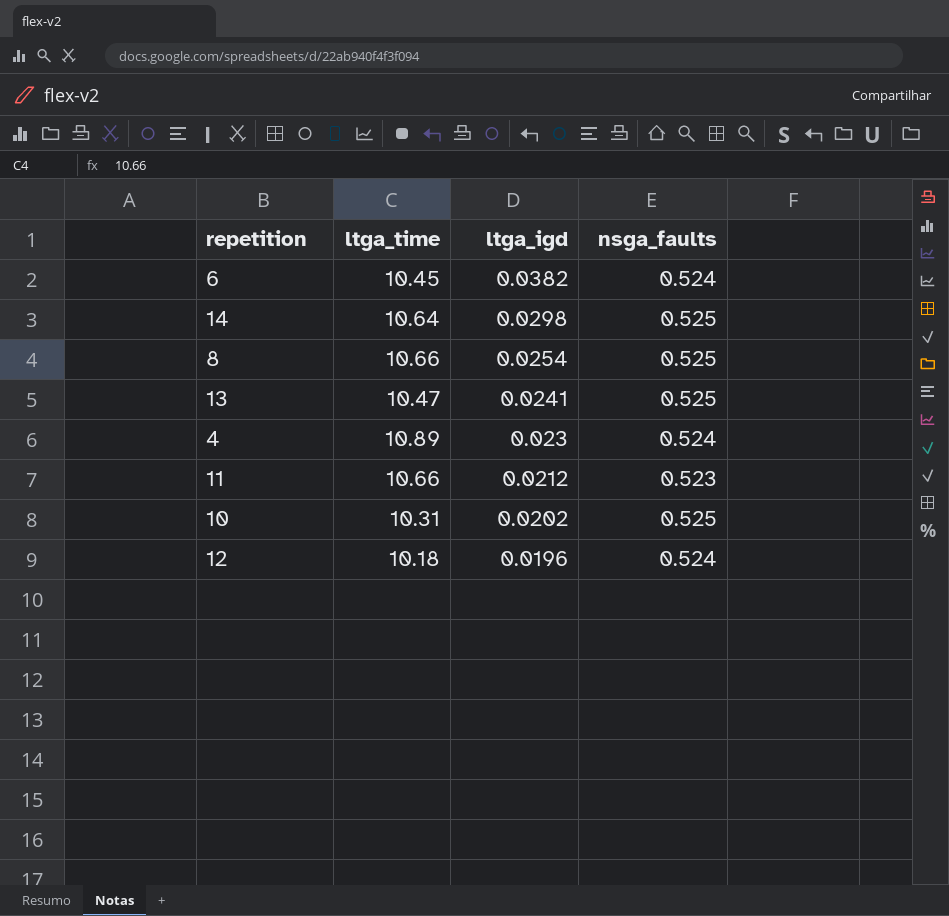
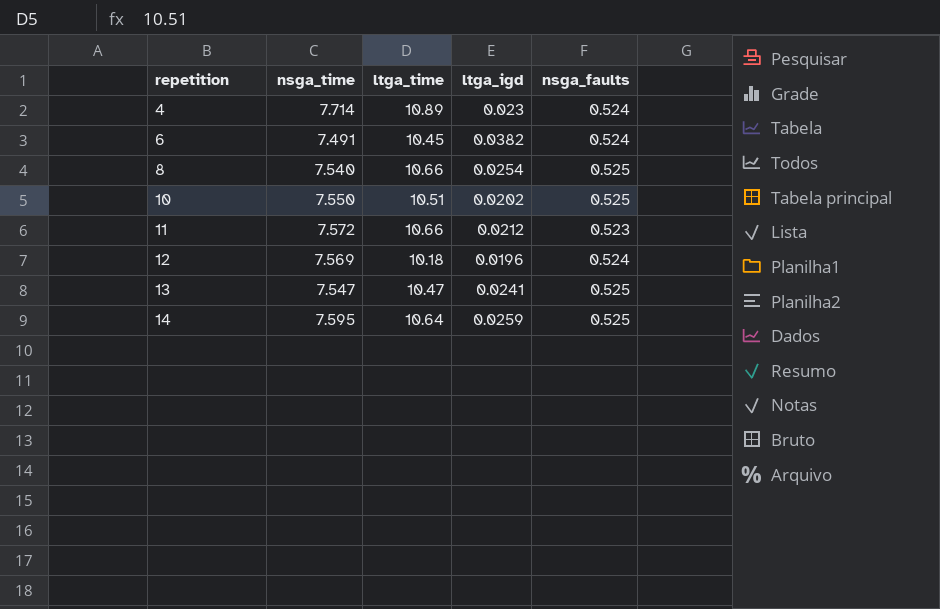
row order: ltga_igd descending -> repetition ascending
column nsga_time | position: none -> 2
10 | ltga_time: 10.31 -> 10.51
14 | ltga_igd: 0.0298 -> 0.0259

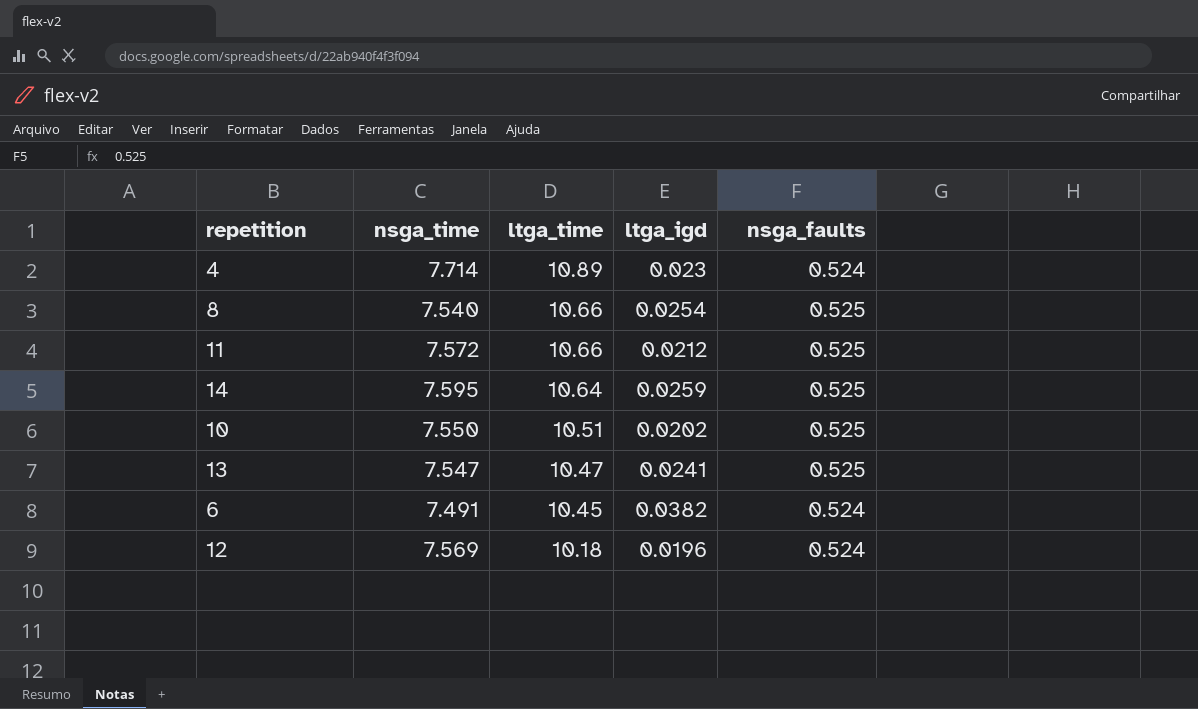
row order: repetition ascending -> ltga_time descending
11 | nsga_faults: 0.523 -> 0.525

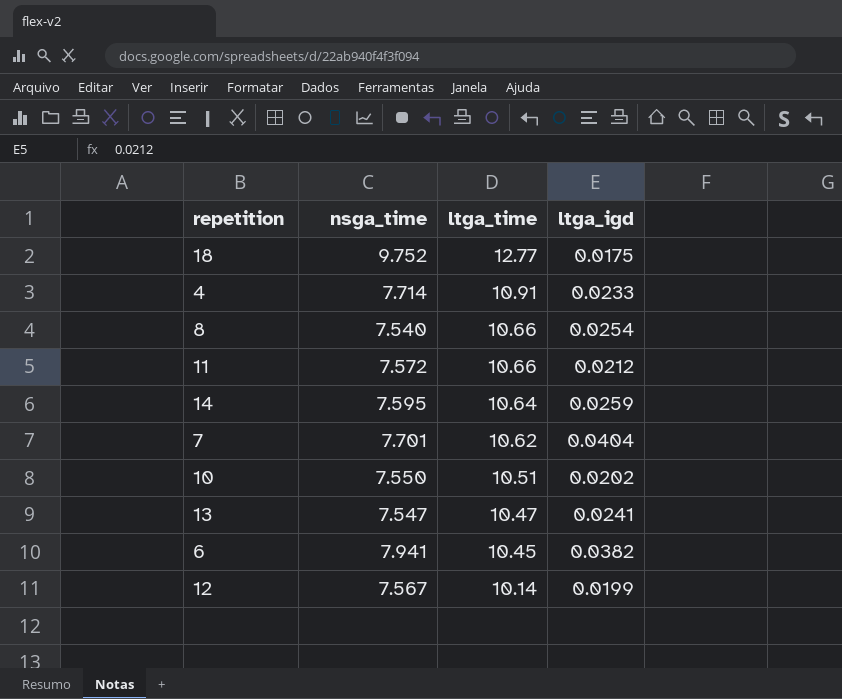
column nsga_faults | position: 5 -> none
row 18: none -> 9.752 | 12.77 | 0.0175
4 | ltga_time: 10.89 -> 10.91
4 | ltga_igd: 0.023 -> 0.0233
row 7: none -> 7.701 | 10.62 | 0.0404
6 | nsga_time: 7.491 -> 7.941
12 | nsga_time: 7.569 -> 7.567
12 | ltga_time: 10.18 -> 10.14
12 | ltga_igd: 0.0196 -> 0.0199

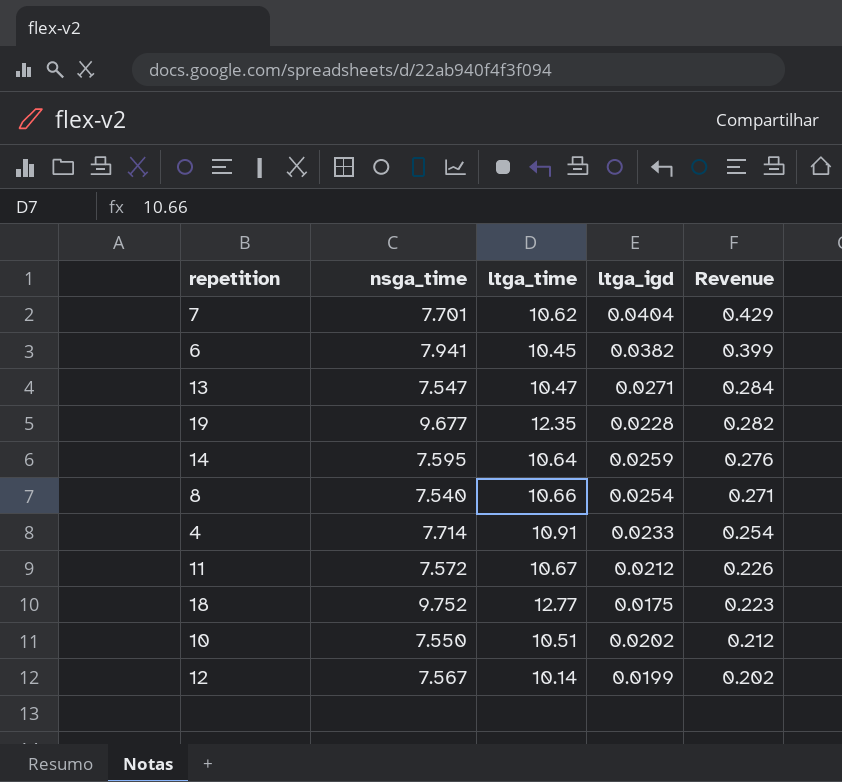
row order: ltga_time descending -> Revenue descending
column Revenue | formula: none -> [ltga_time] * [ltga_igd]
13 | ltga_igd: 0.0241 -> 0.0271
row 19: none -> 9.677 | 12.35 | 0.0228 | 0.282
11 | ltga_time: 10.66 -> 10.67

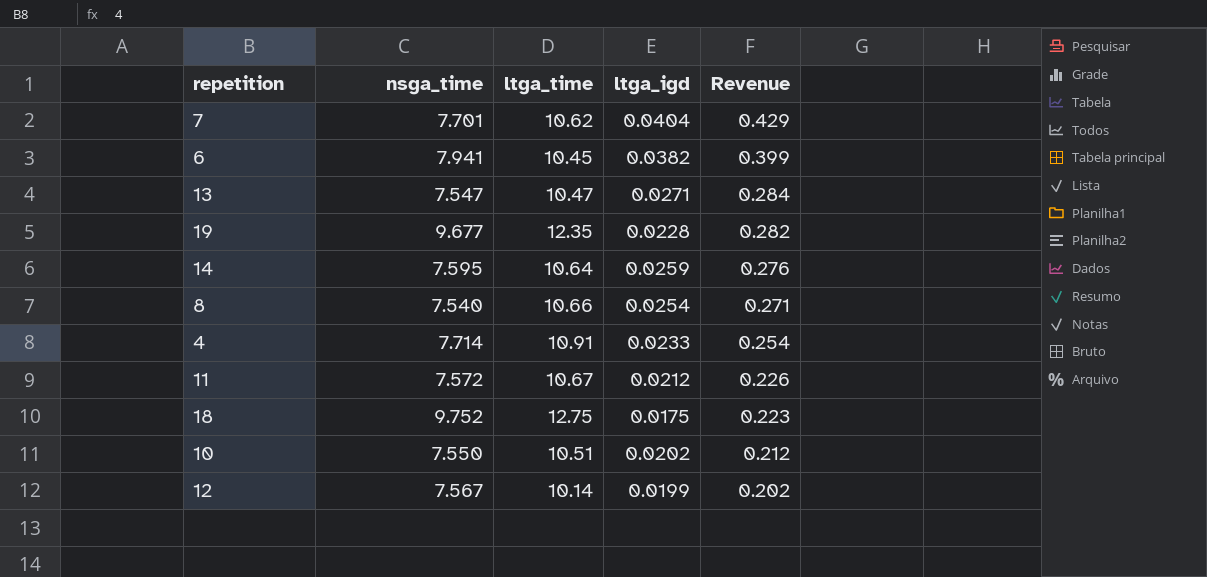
18 | ltga_time: 12.77 -> 12.75

